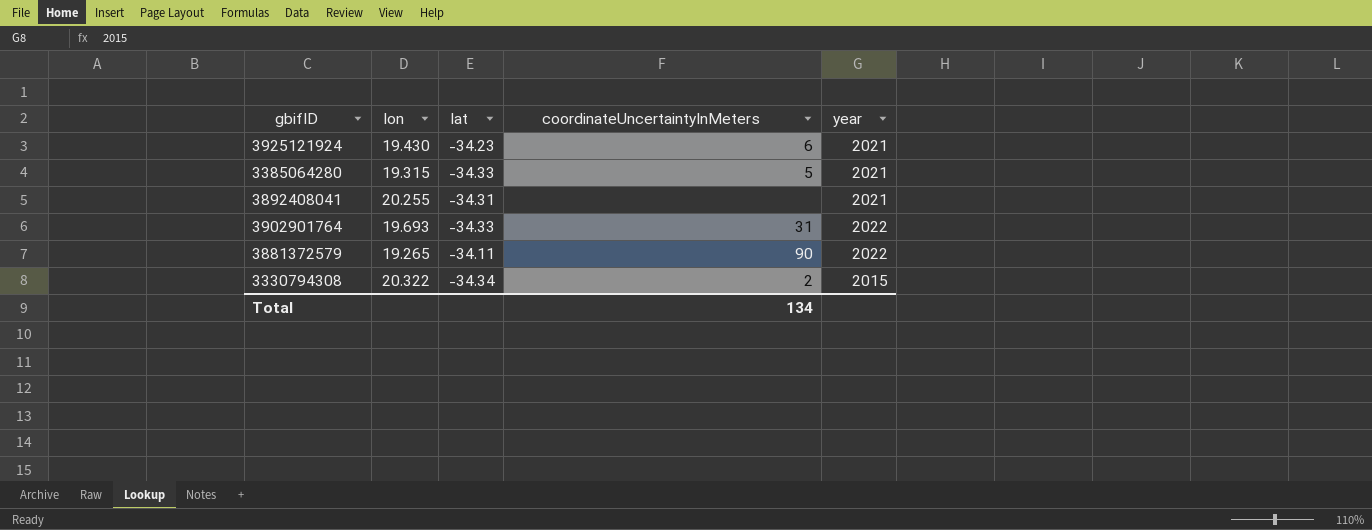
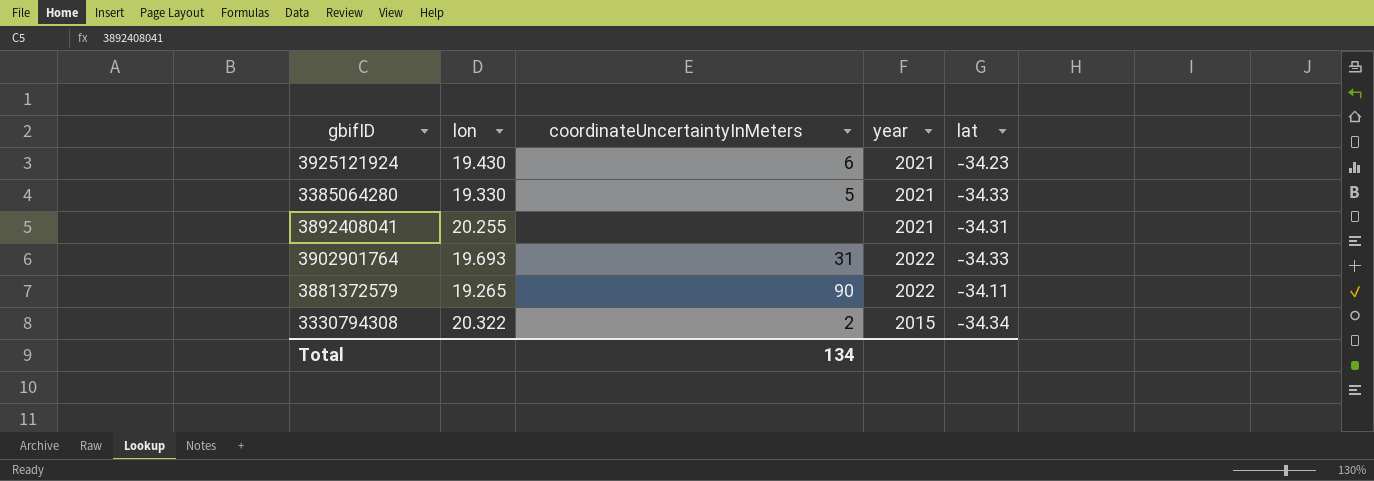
column lat | position: 3 -> 5
3385064280 | lon: 19.315 -> 19.330

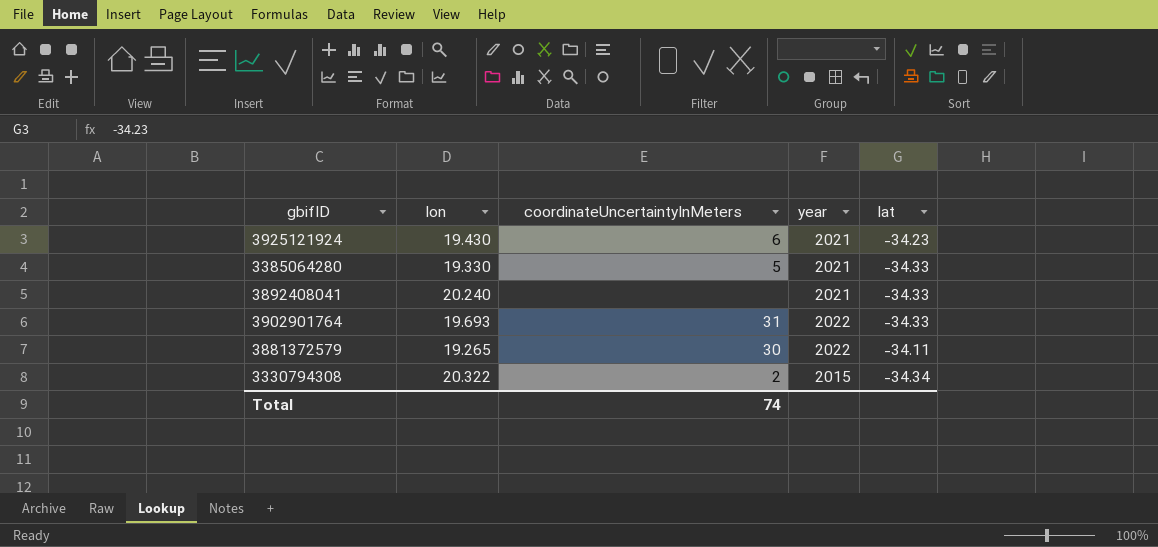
3892408041 | lon: 20.255 -> 20.240
3892408041 | lat: -34.31 -> -34.33
3881372579 | coordinateUncertaintyInMeters: 90 -> 30
Total | coordinateUncertaintyInMeters: 134 -> 74

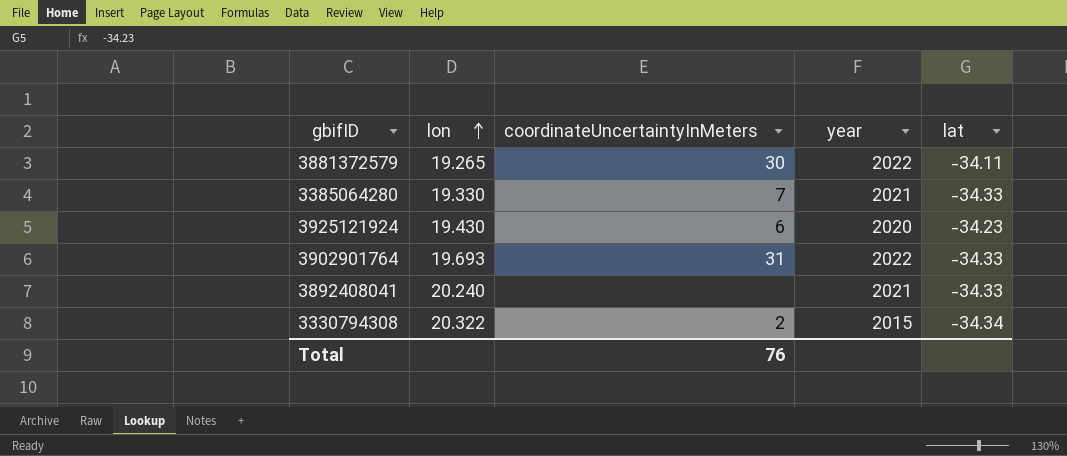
row order: none -> lon ascending
3385064280 | coordinateUncertaintyInMeters: 5 -> 7
3925121924 | year: 2021 -> 2020
Total | coordinateUncertaintyInMeters: 74 -> 76

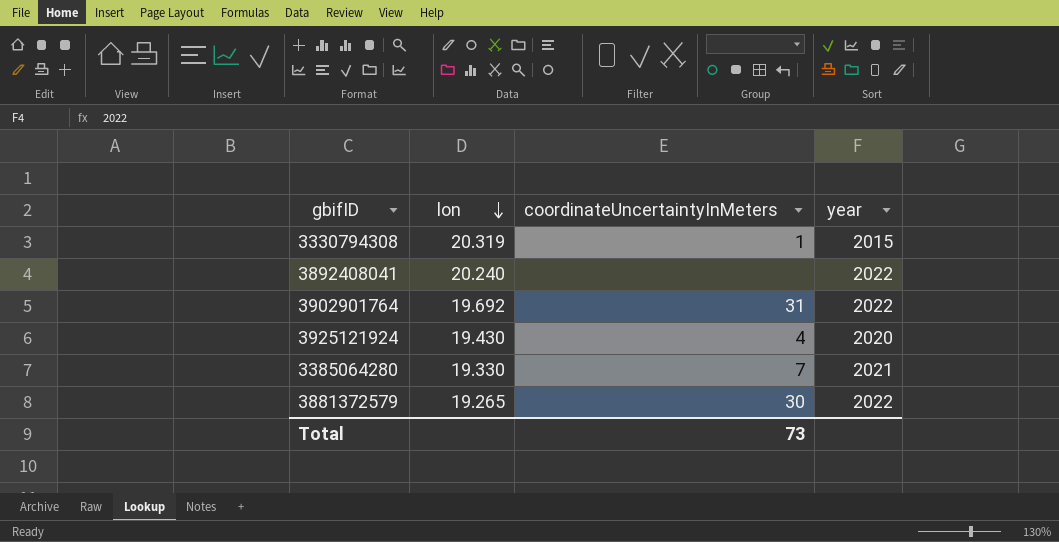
row order: lon ascending -> lon descending
column lat | position: 5 -> none
3330794308 | lon: 20.322 -> 20.319
3330794308 | coordinateUncertaintyInMeters: 2 -> 1
3892408041 | year: 2021 -> 2022
3902901764 | lon: 19.693 -> 19.692
3925121924 | coordinateUncertaintyInMeters: 6 -> 4
Total | coordinateUncertaintyInMeters: 76 -> 73

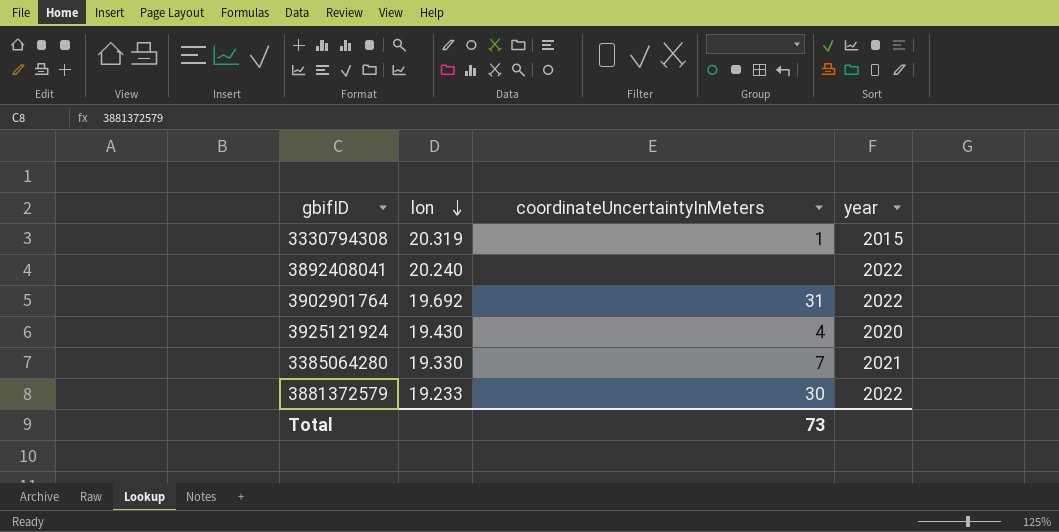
3881372579 | lon: 19.265 -> 19.233

